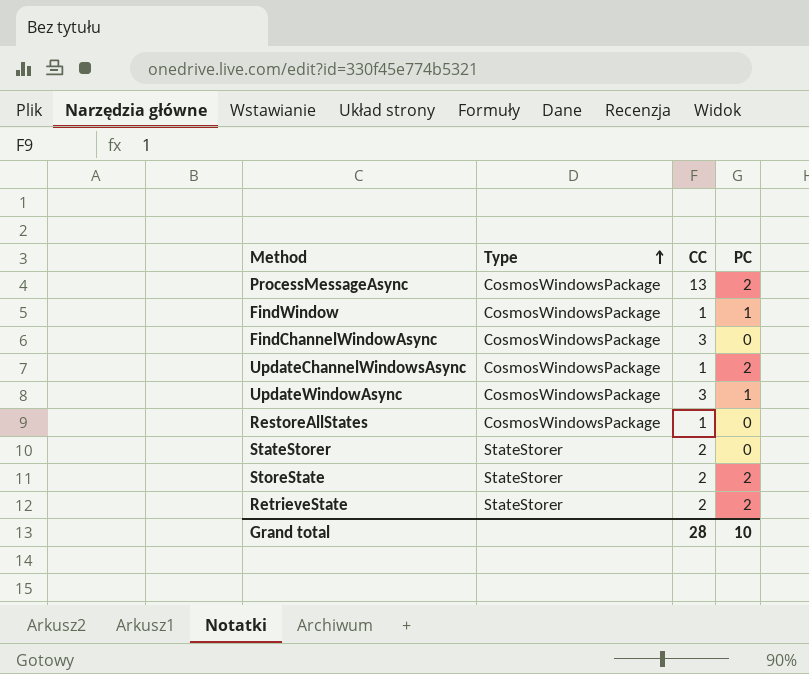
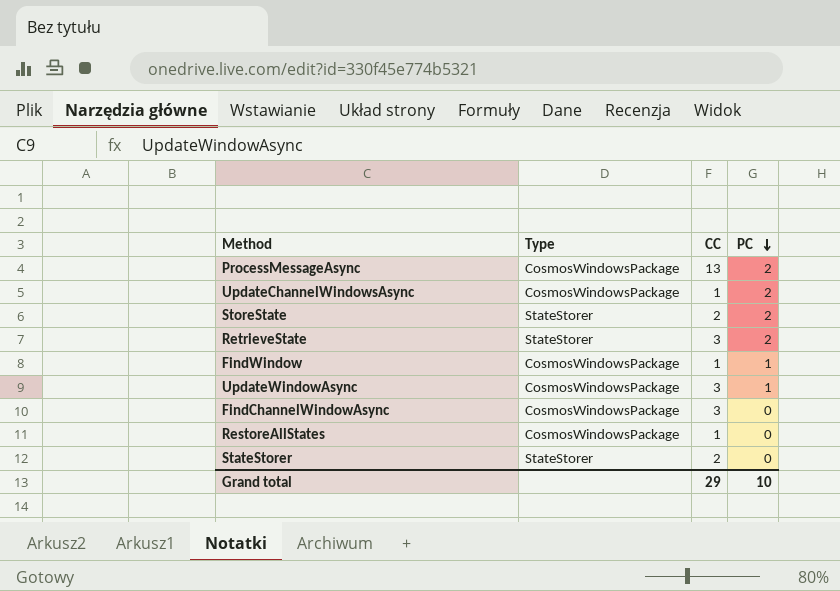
row order: Type ascending -> PC descending
RetrieveState | CC: 2 -> 3
Grand total | CC: 28 -> 29

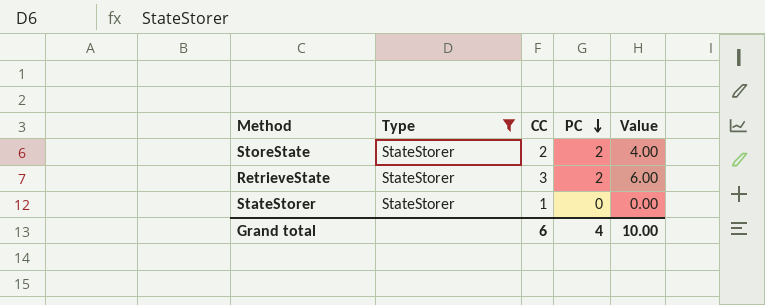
filter: none -> Type = StateStorer
column Value | formula: none -> [CC] * [PC]
StateStorer | CC: 2 -> 1
Grand total | CC: 29 -> 6
Grand total | PC: 10 -> 4

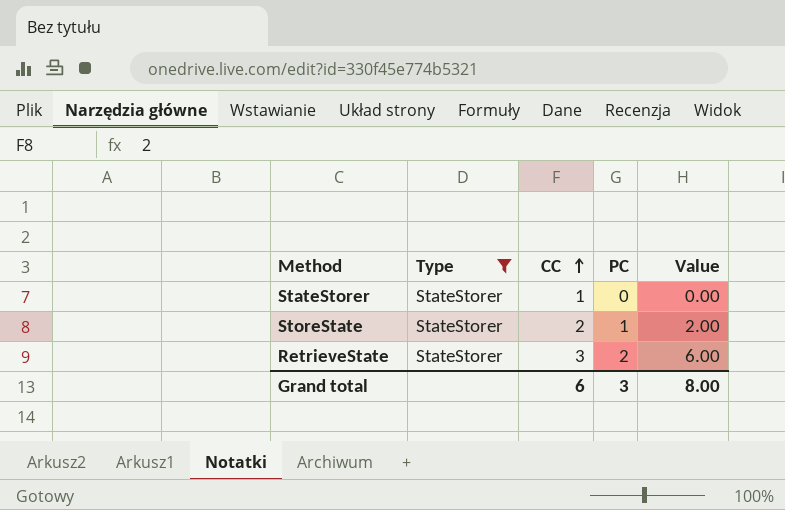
row order: PC descending -> CC ascending
StoreState | PC: 2 -> 1
StoreState | Value: 4.00 -> 2.00
Grand total | PC: 4 -> 3
Grand total | Value: 10.00 -> 8.00

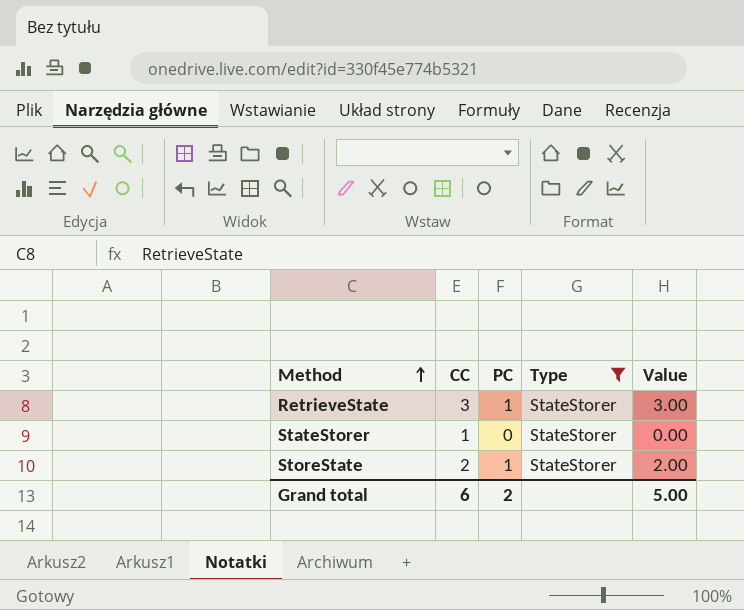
row order: CC ascending -> Method ascending
column Type | position: 2 -> 4
RetrieveState | PC: 2 -> 1
RetrieveState | Value: 6.00 -> 3.00
Grand total | PC: 3 -> 2
Grand total | Value: 8.00 -> 5.00

